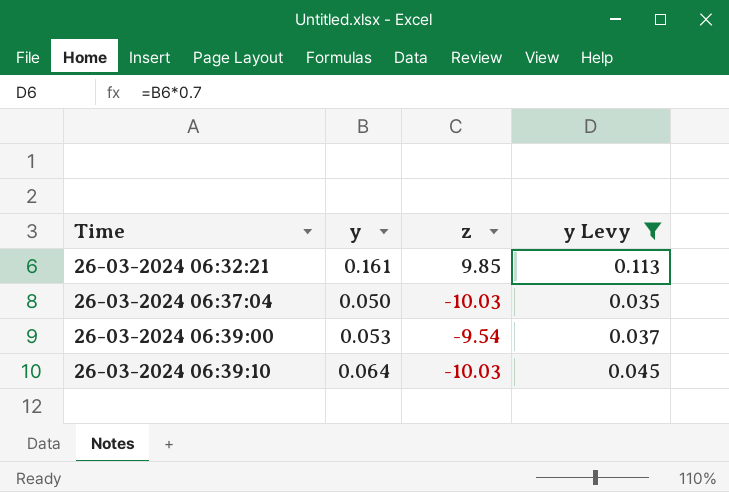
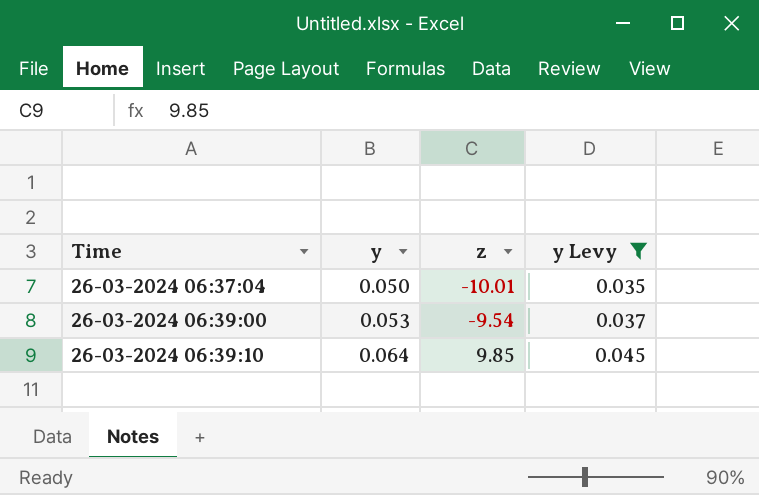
row 26-03-2024 06:32:21: 0.161 | 9.85 | 0.113 -> none
26-03-2024 06:37:04 | z: -10.03 -> -10.01
26-03-2024 06:39:10 | z: -10.03 -> 9.85

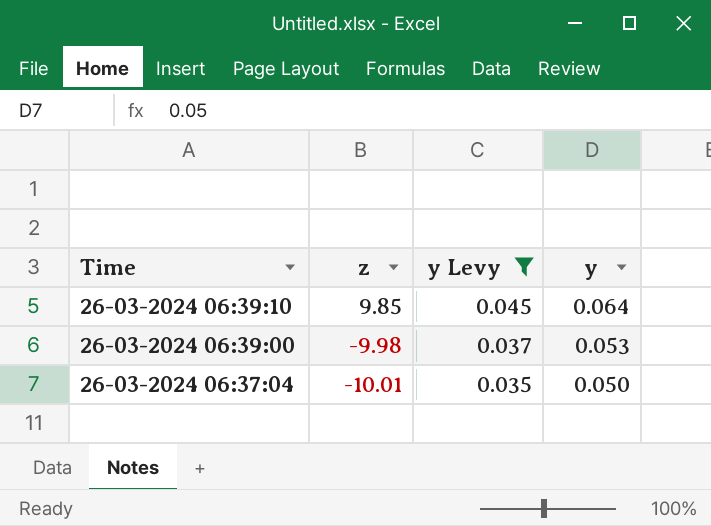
row order: Time ascending -> Time descending
column y | position: 2 -> 4
26-03-2024 06:39:00 | z: -9.54 -> -9.98

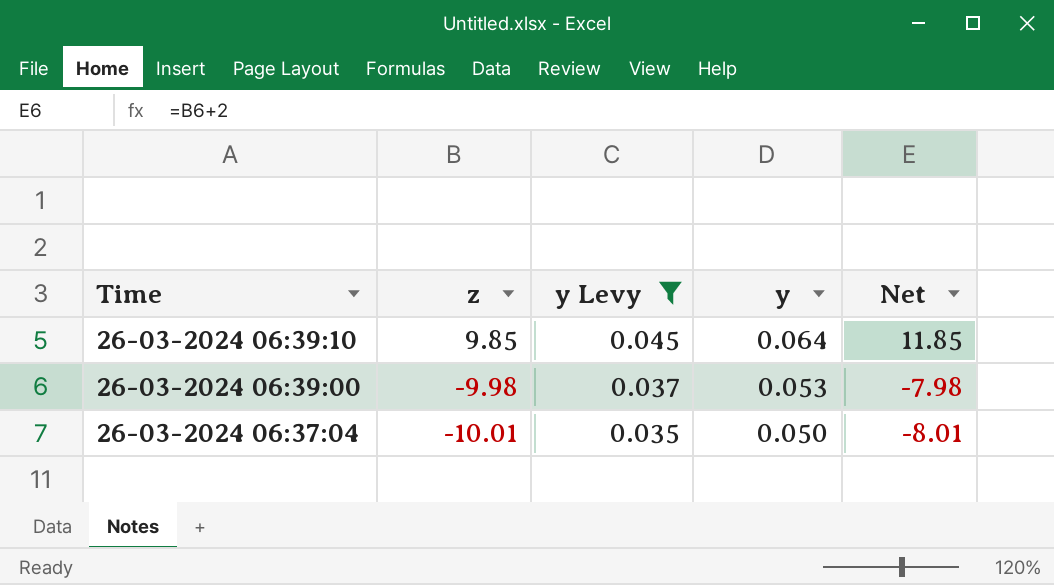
column Net | formula: none -> [z] + 2

